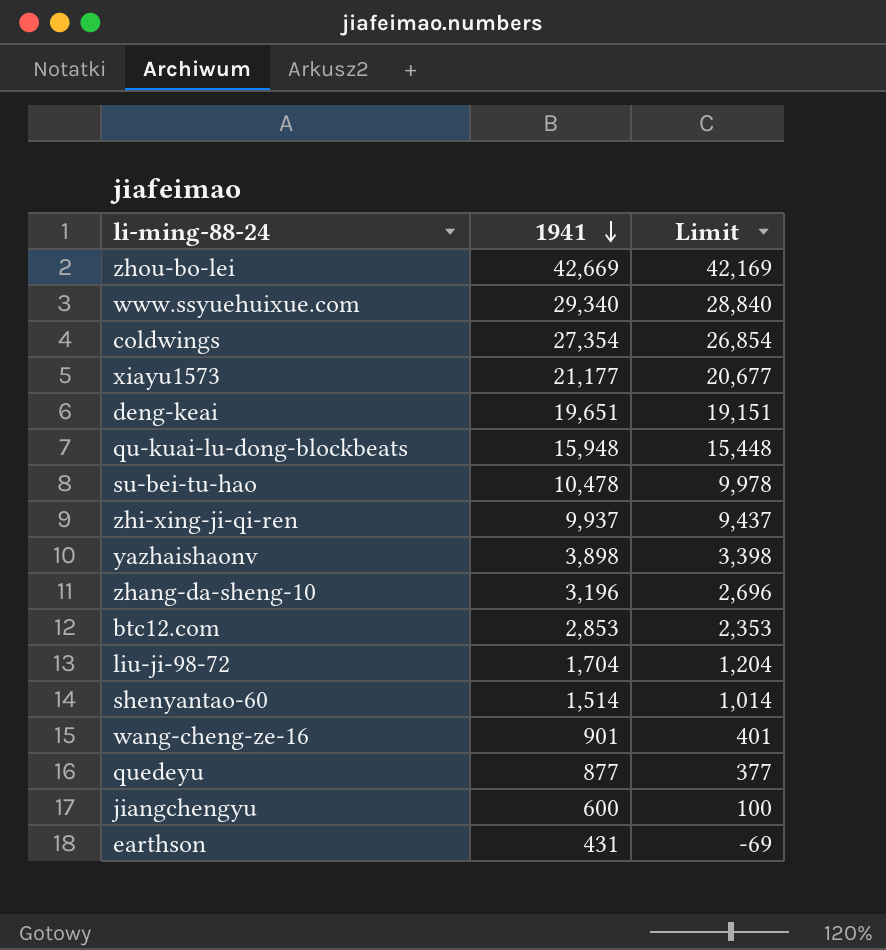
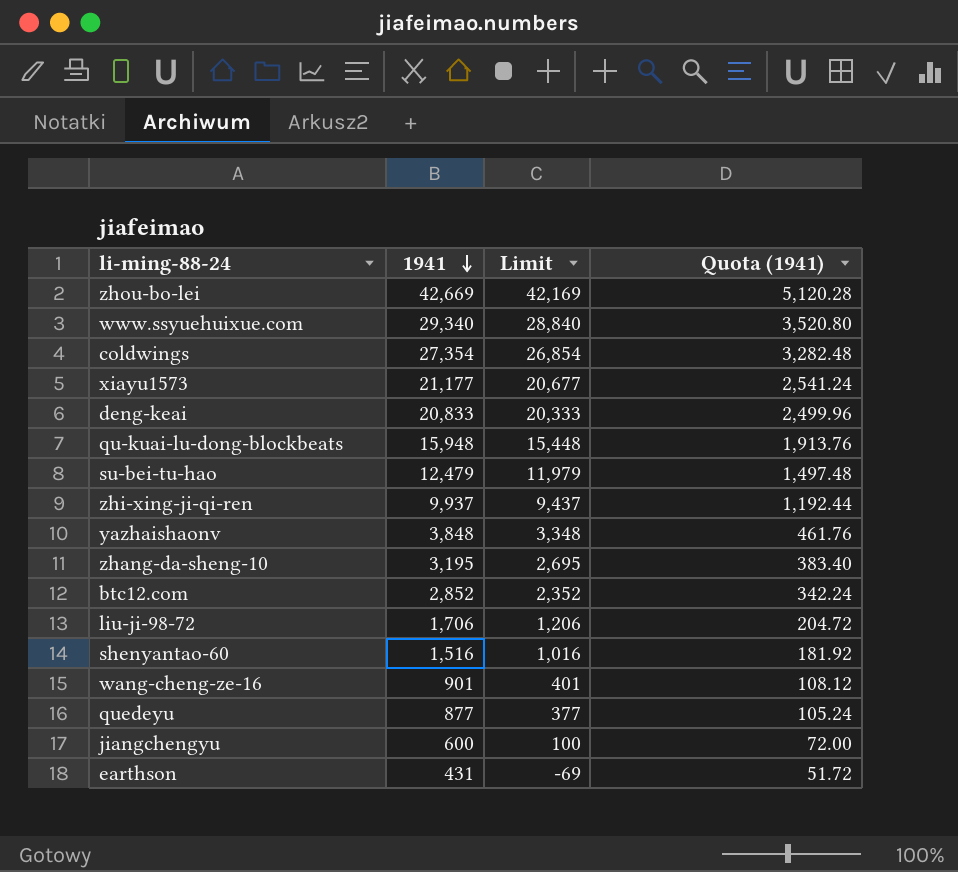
column Quota (1941) | formula: none -> [1941] * 0.12
deng-keai | 1941: 19,651 -> 20,833
deng-keai | Limit: 19,151 -> 20,333
su-bei-tu-hao | 1941: 10,478 -> 12,479
su-bei-tu-hao | Limit: 9,978 -> 11,979
yazhaishaonv | 1941: 3,898 -> 3,848
yazhaishaonv | Limit: 3,398 -> 3,348
zhang-da-sheng-10 | 1941: 3,196 -> 3,195
zhang-da-sheng-10 | Limit: 2,696 -> 2,695
btc12.com | 1941: 2,853 -> 2,852
btc12.com | Limit: 2,353 -> 2,352
liu-ji-98-72 | 1941: 1,704 -> 1,706
liu-ji-98-72 | Limit: 1,204 -> 1,206
shenyantao-60 | 1941: 1,514 -> 1,516
shenyantao-60 | Limit: 1,014 -> 1,016

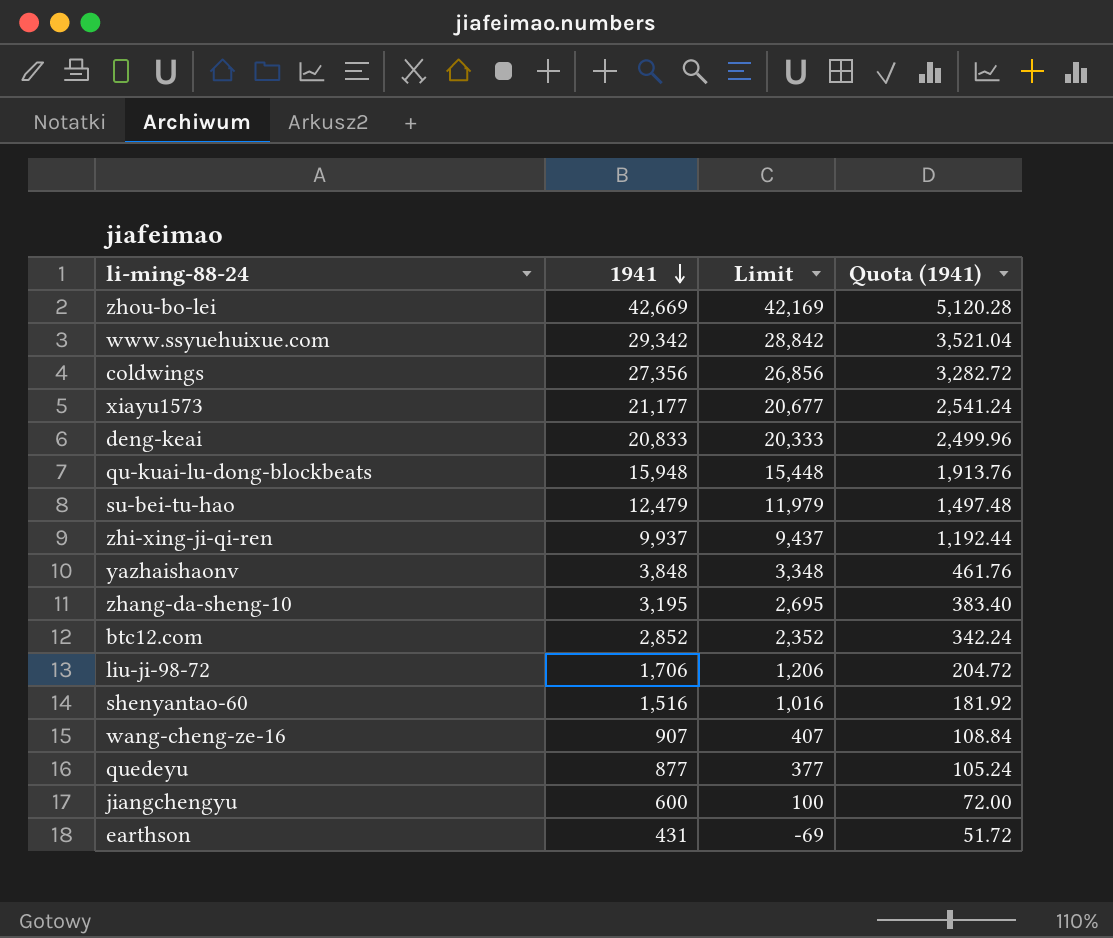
www.ssyuehuixue.com | 1941: 29,340 -> 29,342
www.ssyuehuixue.com | Limit: 28,840 -> 28,842
www.ssyuehuixue.com | Quota (1941): 3,520.80 -> 3,521.04
coldwings | 1941: 27,354 -> 27,356
coldwings | Limit: 26,854 -> 26,856
coldwings | Quota (1941): 3,282.48 -> 3,282.72
wang-cheng-ze-16 | 1941: 901 -> 907
wang-cheng-ze-16 | Limit: 401 -> 407
wang-cheng-ze-16 | Quota (1941): 108.12 -> 108.84

